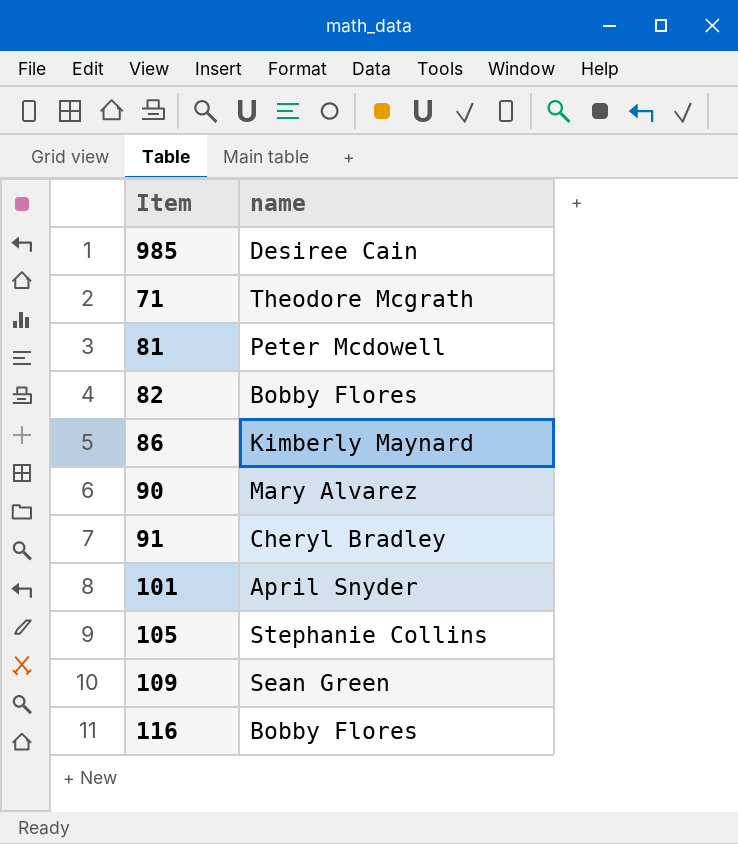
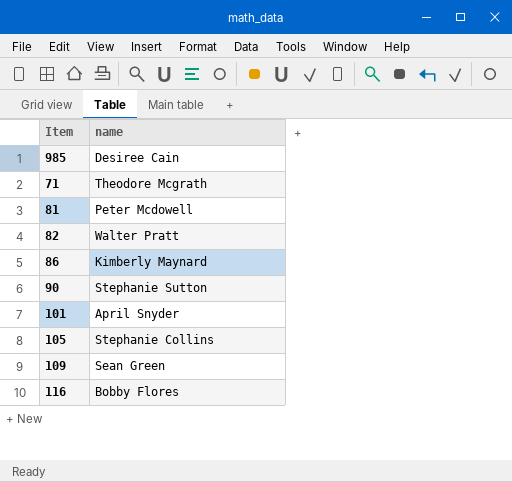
row 91: Cheryl Bradley -> none
82 | name: Bobby Flores -> Walter Pratt
90 | name: Mary Alvarez -> Stephanie Sutton

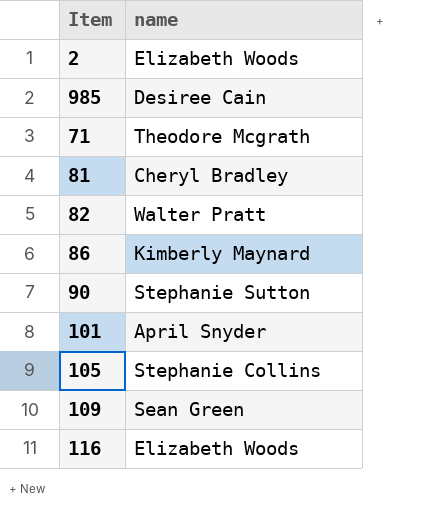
row 2: none -> Elizabeth Woods
81 | name: Peter Mcdowell -> Cheryl Bradley
116 | name: Bobby Flores -> Elizabeth Woods

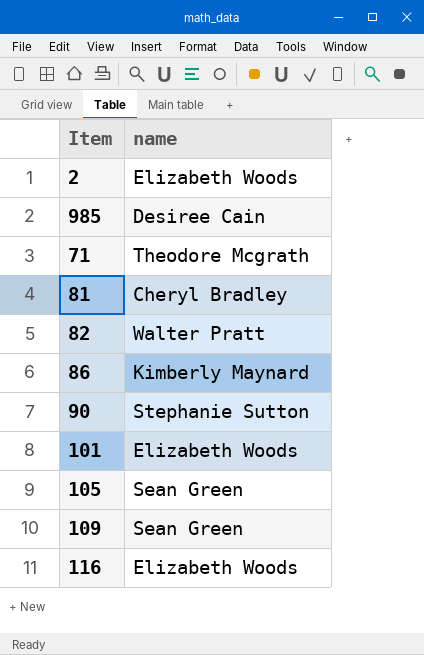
101 | name: April Snyder -> Elizabeth Woods
105 | name: Stephanie Collins -> Sean Green

